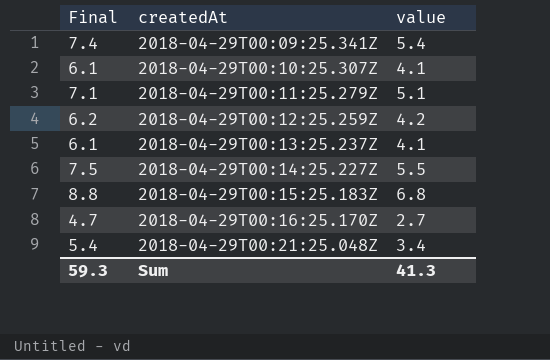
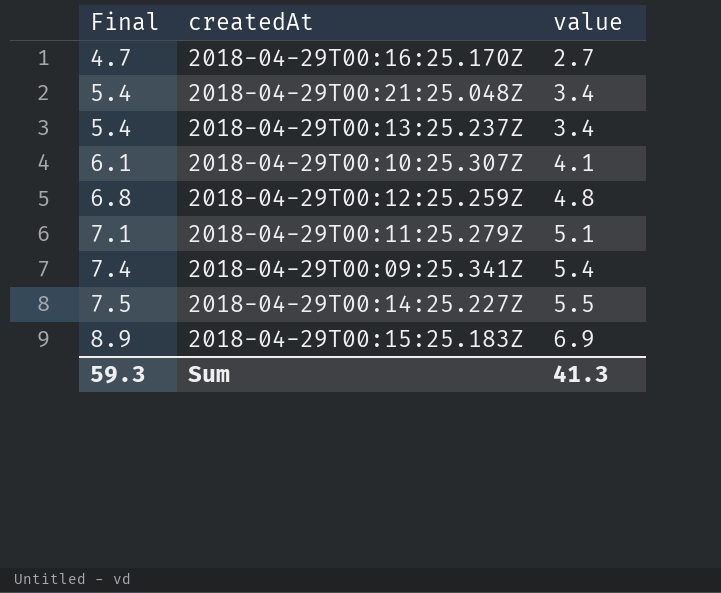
row order: createdAt ascending -> Final ascending
2018-04-29T00:13:25.237Z | Final: 6.1 -> 5.4
2018-04-29T00:13:25.237Z | value: 4.1 -> 3.4
2018-04-29T00:12:25.259Z | Final: 6.2 -> 6.8
2018-04-29T00:12:25.259Z | value: 4.2 -> 4.8
2018-04-29T00:15:25.183Z | Final: 8.8 -> 8.9
2018-04-29T00:15:25.183Z | value: 6.8 -> 6.9

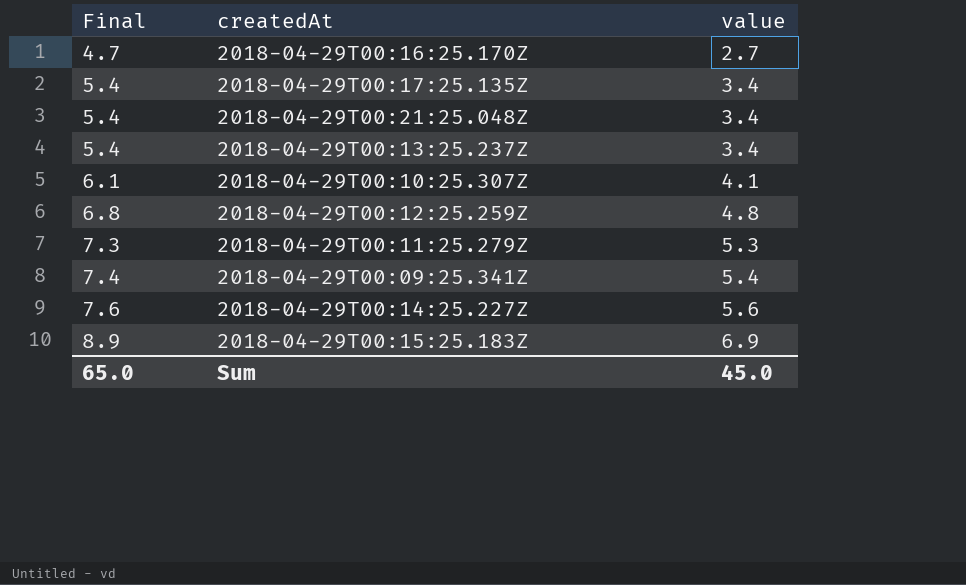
row 2018-04-29T00:17:25.135Z: none -> 5.4 | 3.4
2018-04-29T00:11:25.279Z | Final: 7.1 -> 7.3
2018-04-29T00:11:25.279Z | value: 5.1 -> 5.3
2018-04-29T00:14:25.227Z | Final: 7.5 -> 7.6
2018-04-29T00:14:25.227Z | value: 5.5 -> 5.6
Sum | Final: 59.3 -> 65.0
Sum | value: 41.3 -> 45.0

